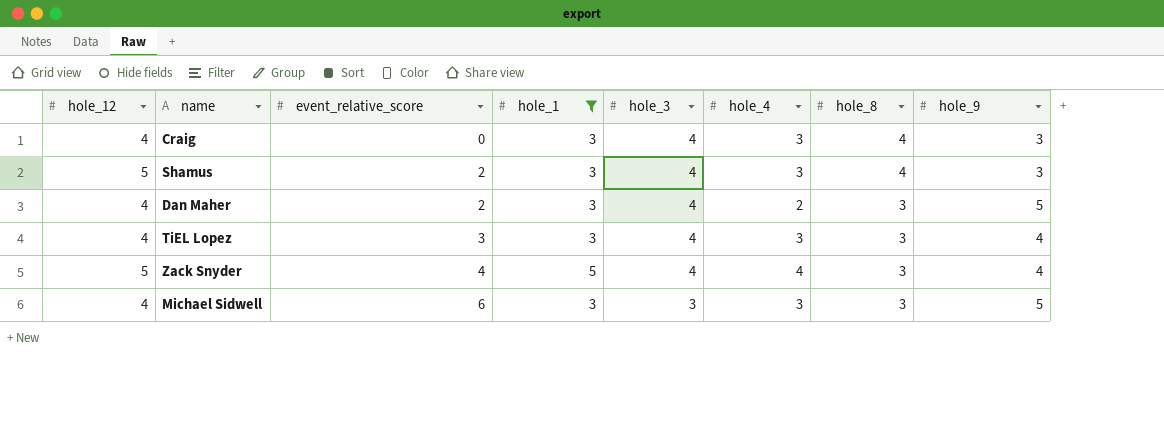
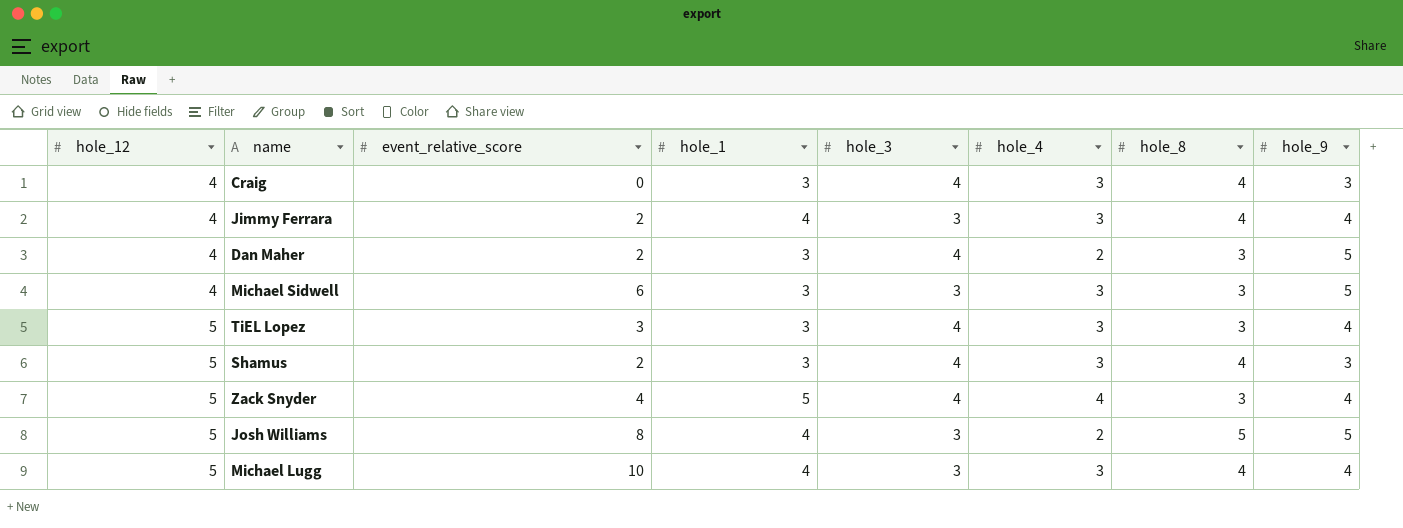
filter: hole_1 != 4 -> none
row order: event_relative_score ascending -> hole_12 ascending
TiEL Lopez | hole_12: 4 -> 5

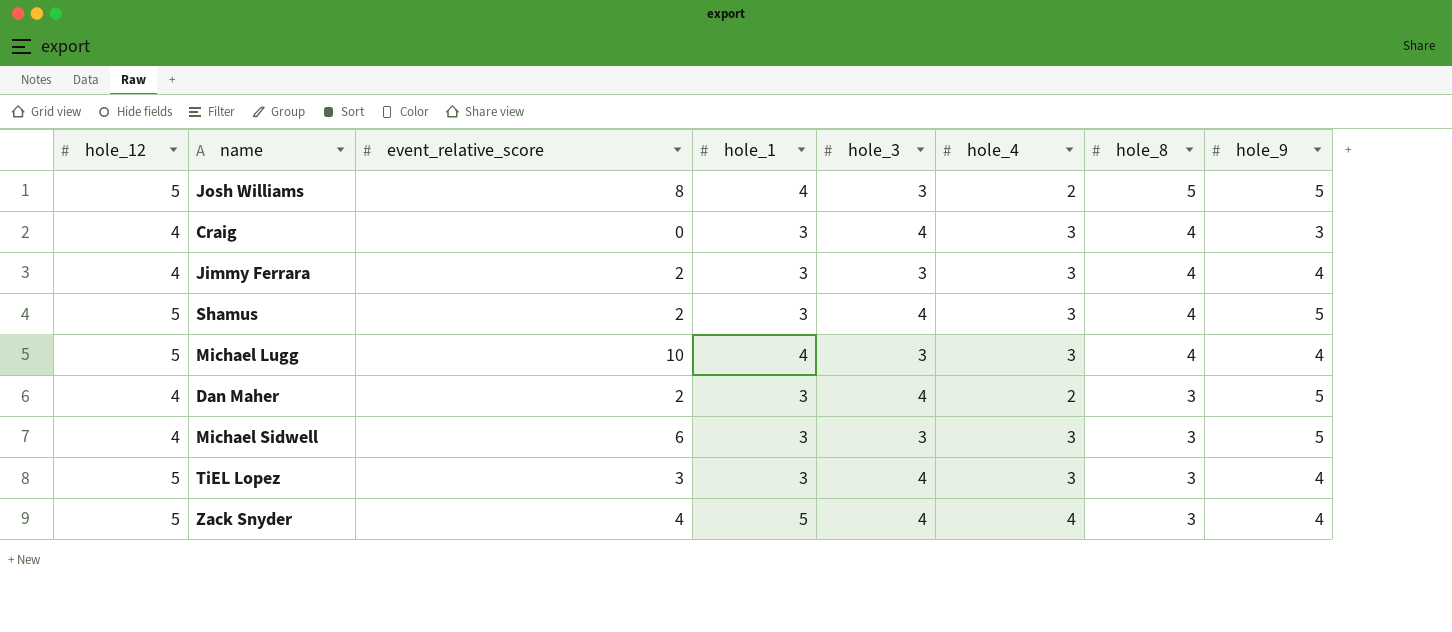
row order: hole_12 ascending -> hole_8 descending
Jimmy Ferrara | hole_1: 4 -> 3
Shamus | hole_9: 3 -> 5

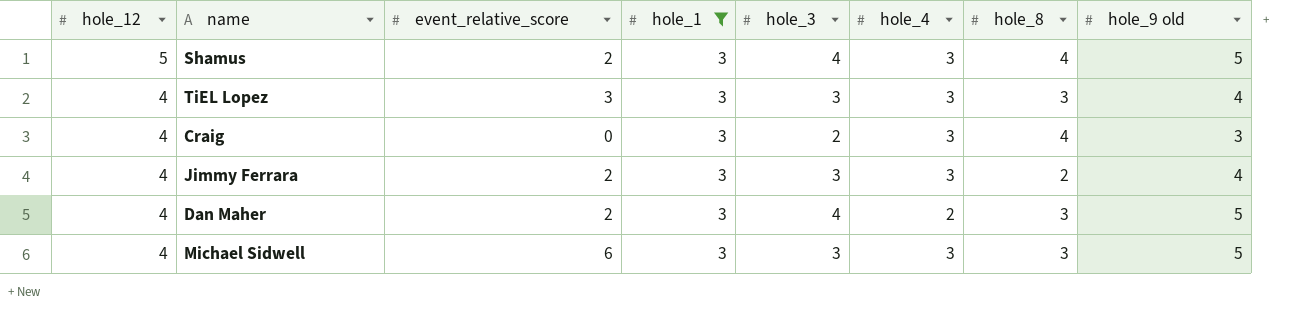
filter: none -> hole_1 = 3
row order: hole_8 descending -> hole_12 descending
column name: hole_9 -> hole_9 old
TiEL Lopez | hole_12: 5 -> 4
TiEL Lopez | hole_3: 4 -> 3
Craig | hole_3: 4 -> 2
Jimmy Ferrara | hole_8: 4 -> 2

